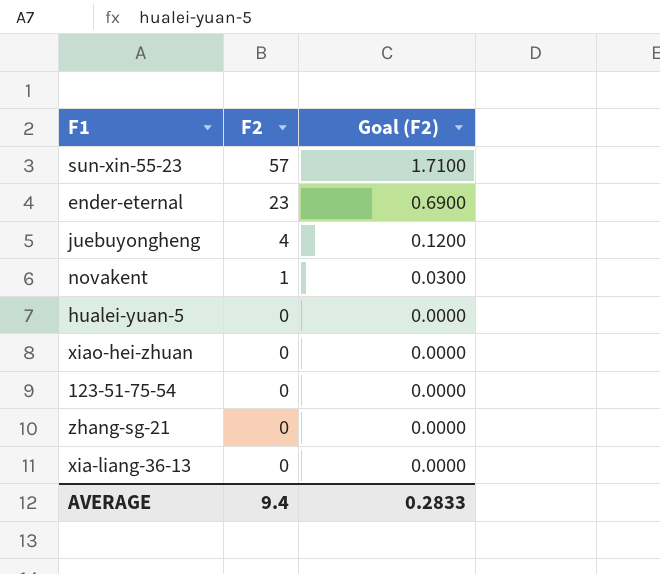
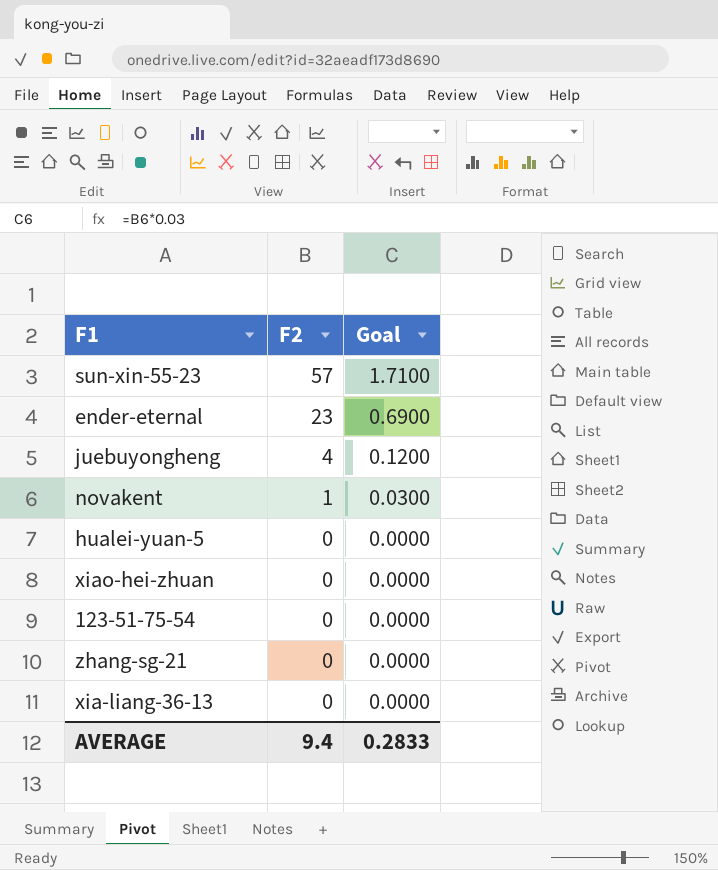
column name: Goal (F2) -> Goal

